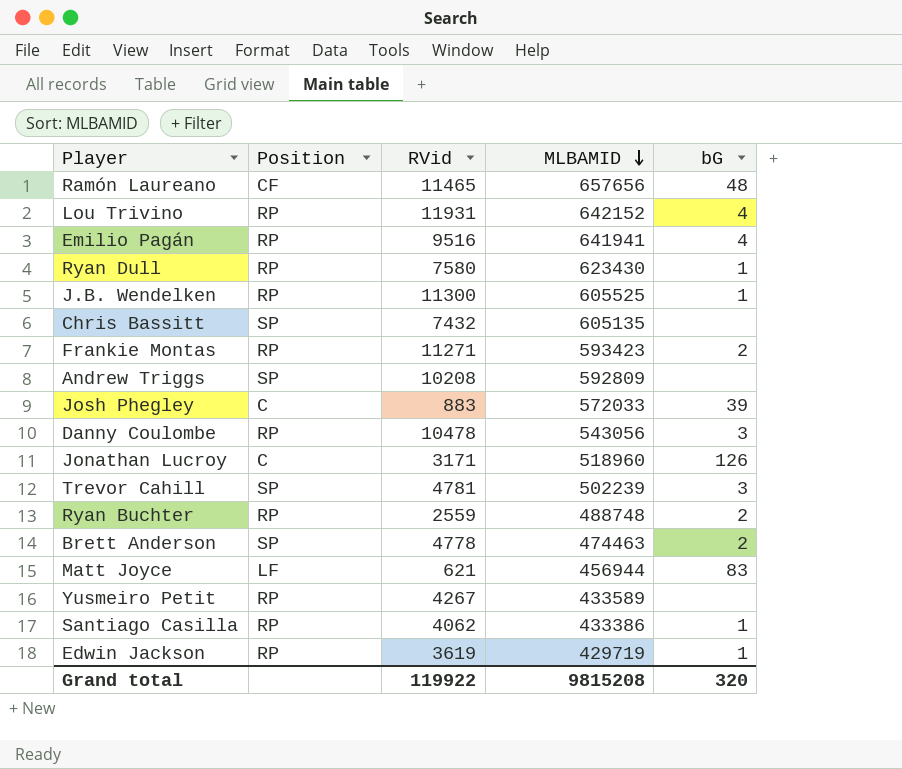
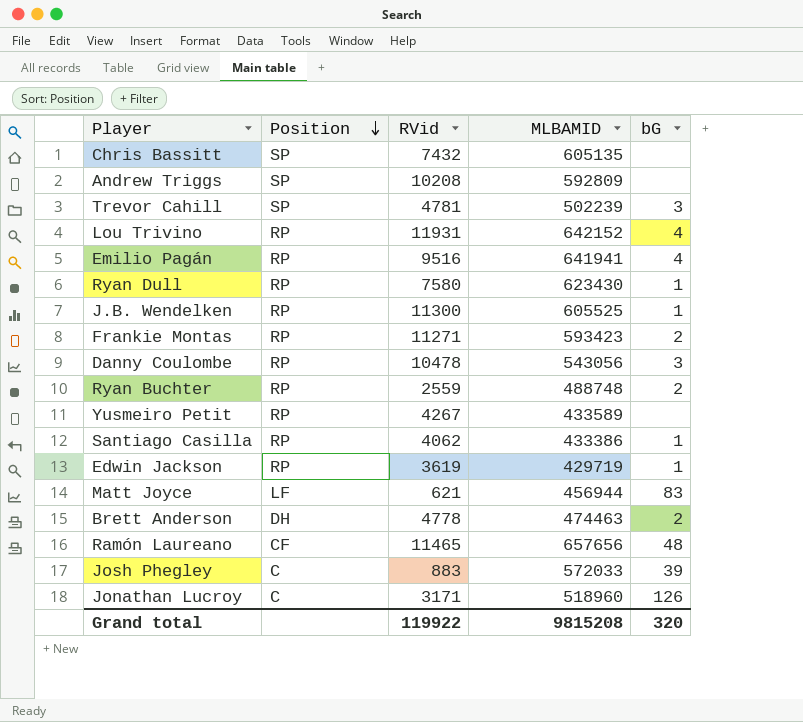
row order: MLBAMID descending -> Position descending
Brett Anderson | Position: SP -> DH

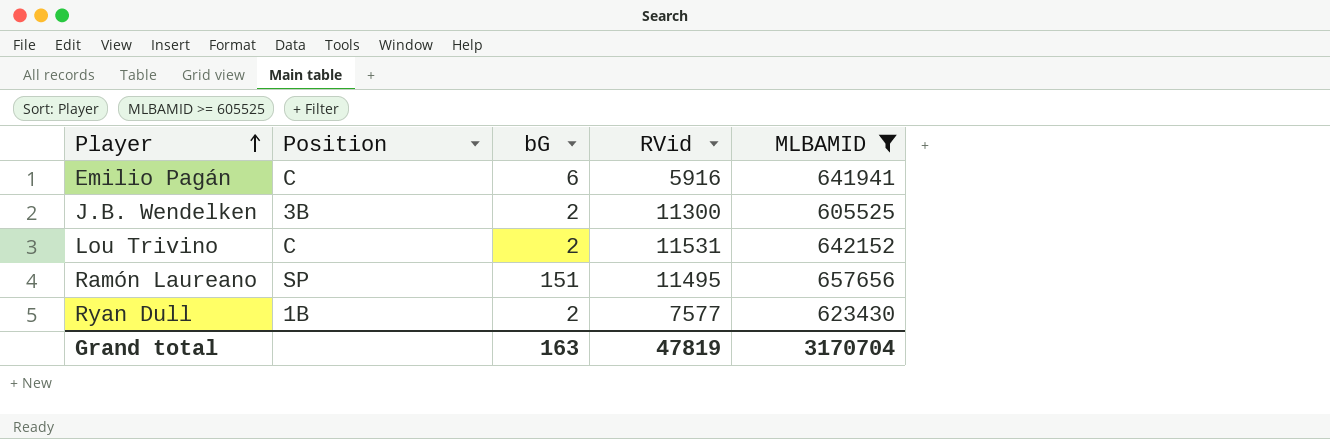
filter: none -> MLBAMID >= 605525
row order: Position descending -> Player ascending
column bG | position: 5 -> 3
Emilio Pagán | Position: RP -> C
Emilio Pagán | bG: 4 -> 6
Emilio Pagán | RVid: 9516 -> 5916
J.B. Wendelken | Position: RP -> 3B
J.B. Wendelken | bG: 1 -> 2
Lou Trivino | Position: RP -> C
Lou Trivino | bG: 4 -> 2
Lou Trivino | RVid: 11931 -> 11531
Ramón Laureano | Position: CF -> SP
Ramón Laureano | bG: 48 -> 151
Ramón Laureano | RVid: 11465 -> 11495
Ryan Dull | Position: RP -> 1B
Ryan Dull | bG: 1 -> 2
Ryan Dull | RVid: 7580 -> 7577
Grand total | bG: 320 -> 163
Grand total | RVid: 119922 -> 47819
Grand total | MLBAMID: 9815208 -> 3170704

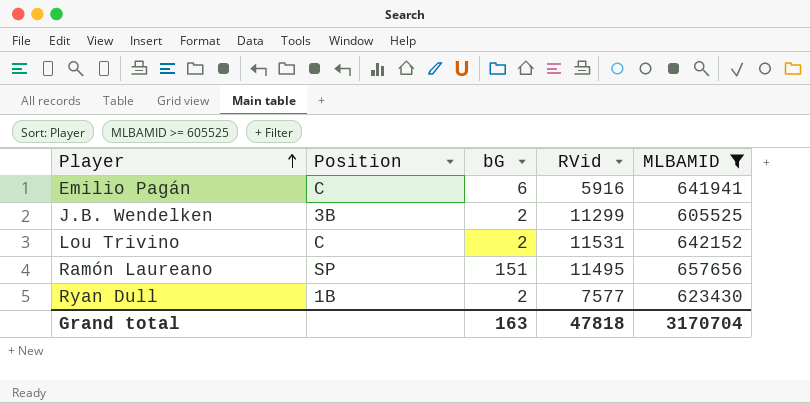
J.B. Wendelken | RVid: 11300 -> 11299
Grand total | RVid: 47819 -> 47818

